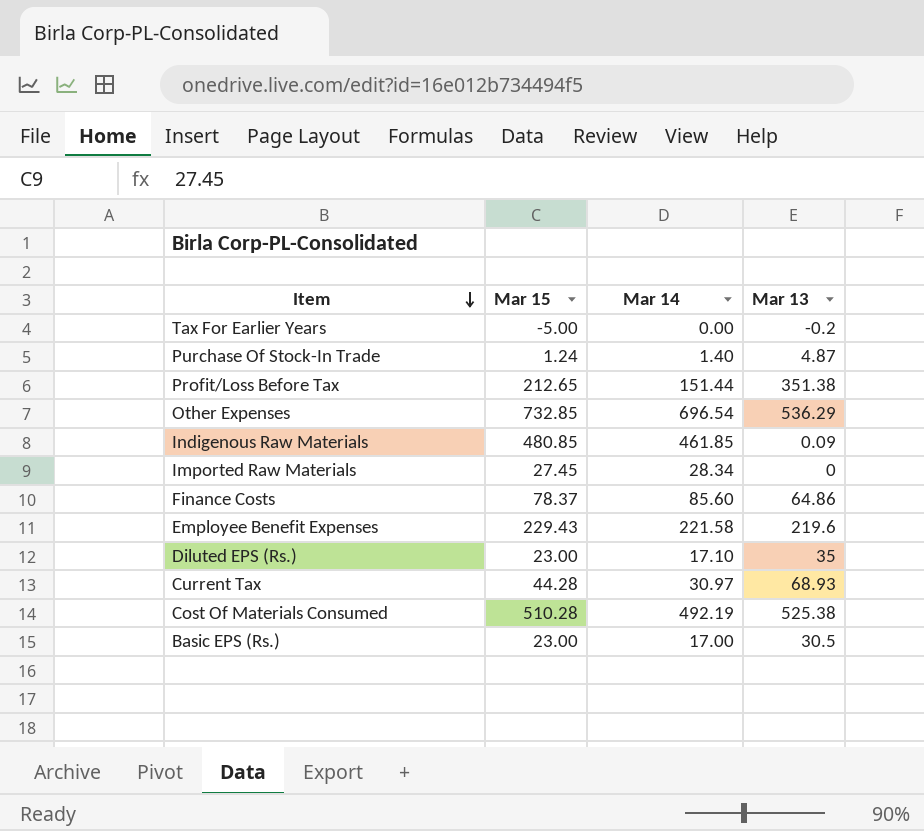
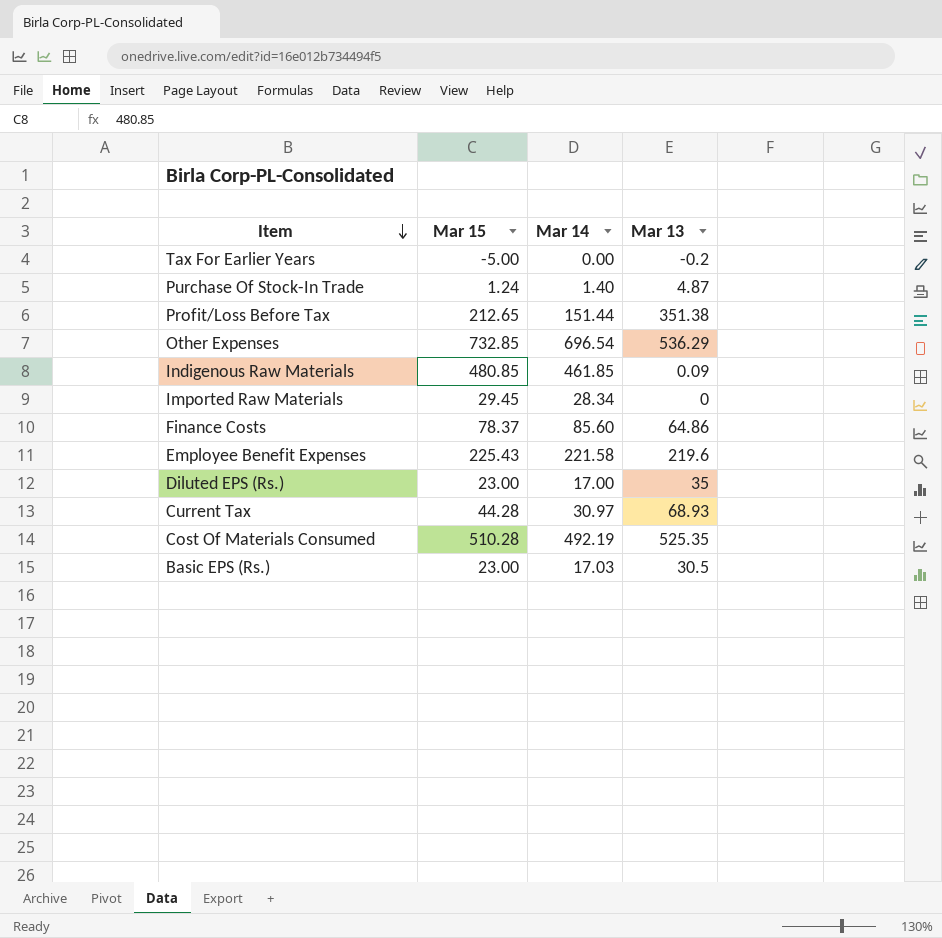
Imported Raw Materials | Mar 15: 27.45 -> 29.45
Employee Benefit Expenses | Mar 15: 229.43 -> 225.43
Diluted EPS (Rs.) | Mar 14: 17.10 -> 17.00
Cost Of Materials Consumed | Mar 13: 525.38 -> 525.35
Basic EPS (Rs.) | Mar 14: 17.00 -> 17.03

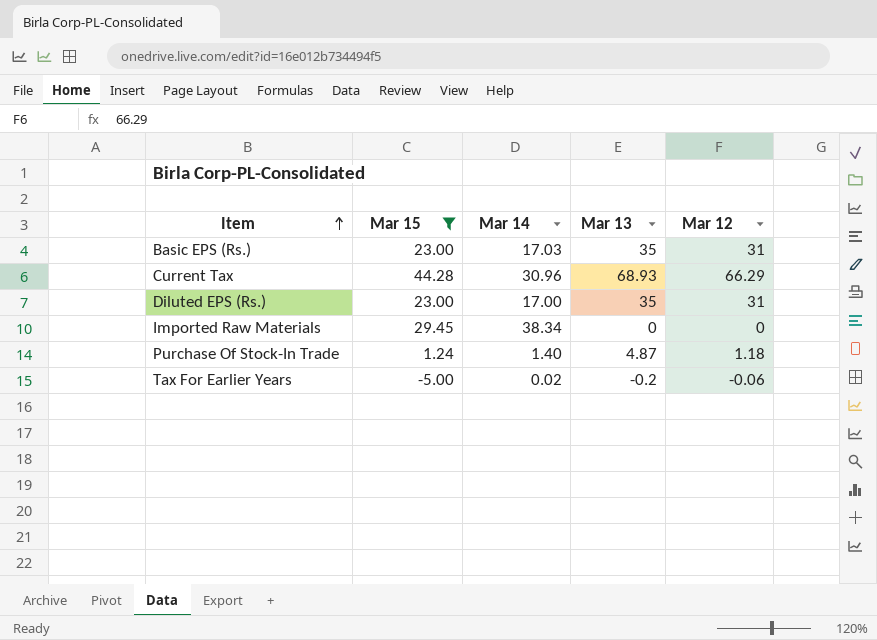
filter: none -> Mar 15 <= 44.28
row order: Item descending -> Item ascending
column Mar 12 | position: none -> 5
Basic EPS (Rs.) | Mar 13: 30.5 -> 35
Current Tax | Mar 14: 30.97 -> 30.96
Imported Raw Materials | Mar 14: 28.34 -> 38.34
Tax For Earlier Years | Mar 14: 0.00 -> 0.02

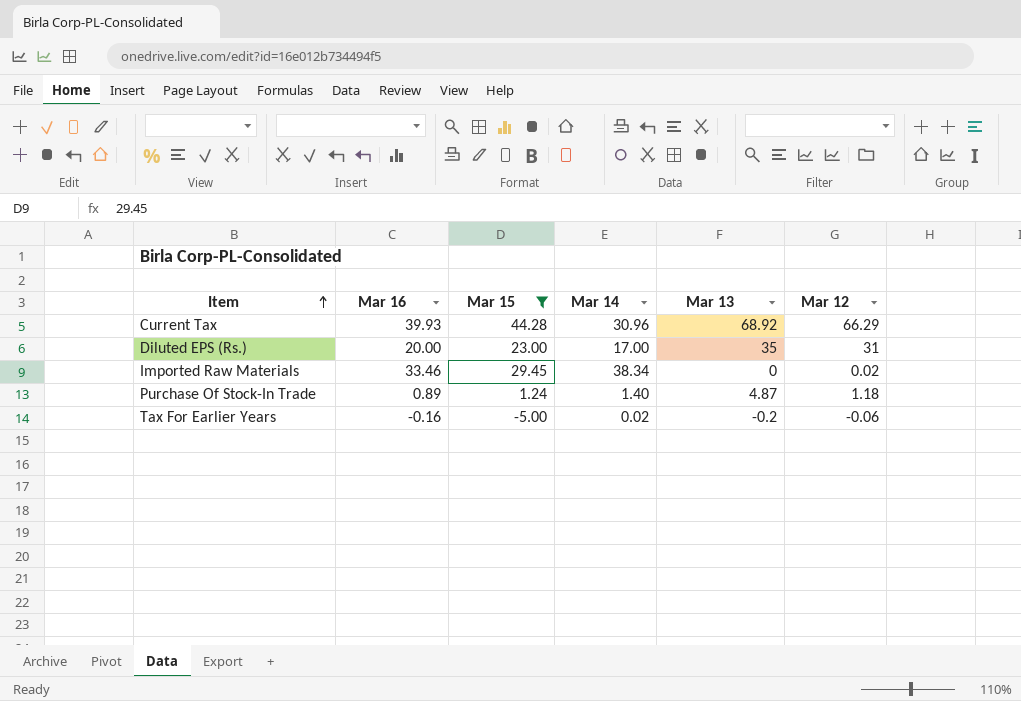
column Mar 16 | position: none -> 2
row Basic EPS (Rs.): 23.00 | 17.03 | 35 | 31 -> none
Current Tax | Mar 13: 68.93 -> 68.92
Imported Raw Materials | Mar 12: 0 -> 0.02

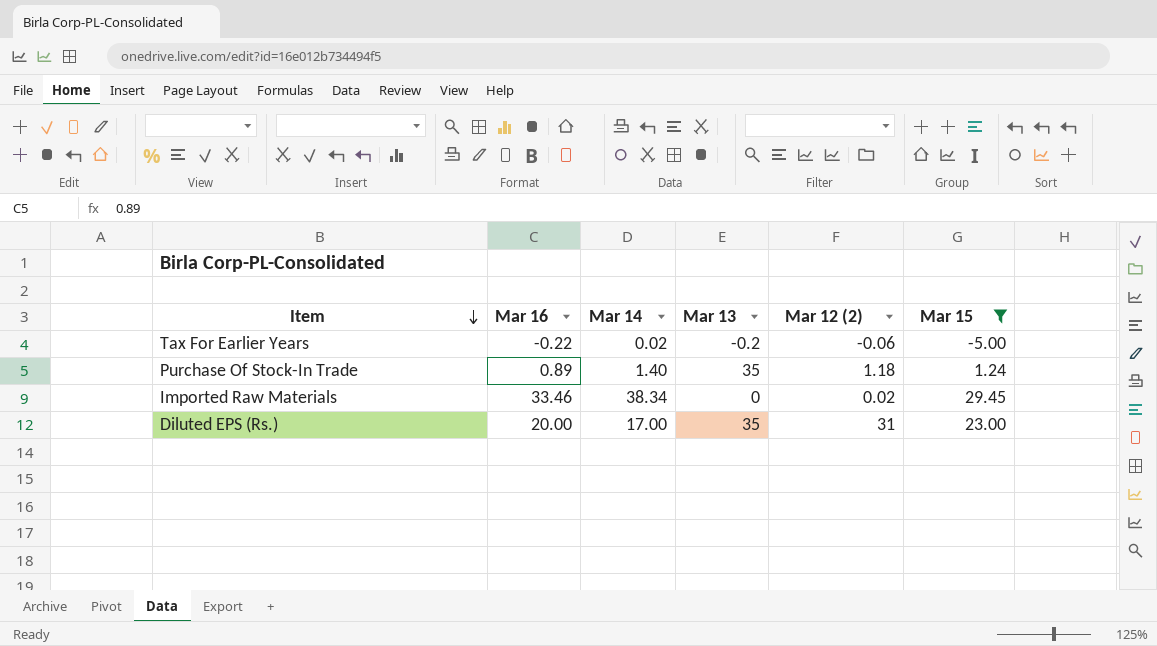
row order: Item ascending -> Item descending
column name: Mar 12 -> Mar 12 (2)
column Mar 15 | position: 3 -> 6
row Current Tax: 39.93 | 44.28 | 30.96 | 68.92 | 66.29 -> none
Tax For Earlier Years | Mar 16: -0.16 -> -0.22
Purchase Of Stock-In Trade | Mar 13: 4.87 -> 35

